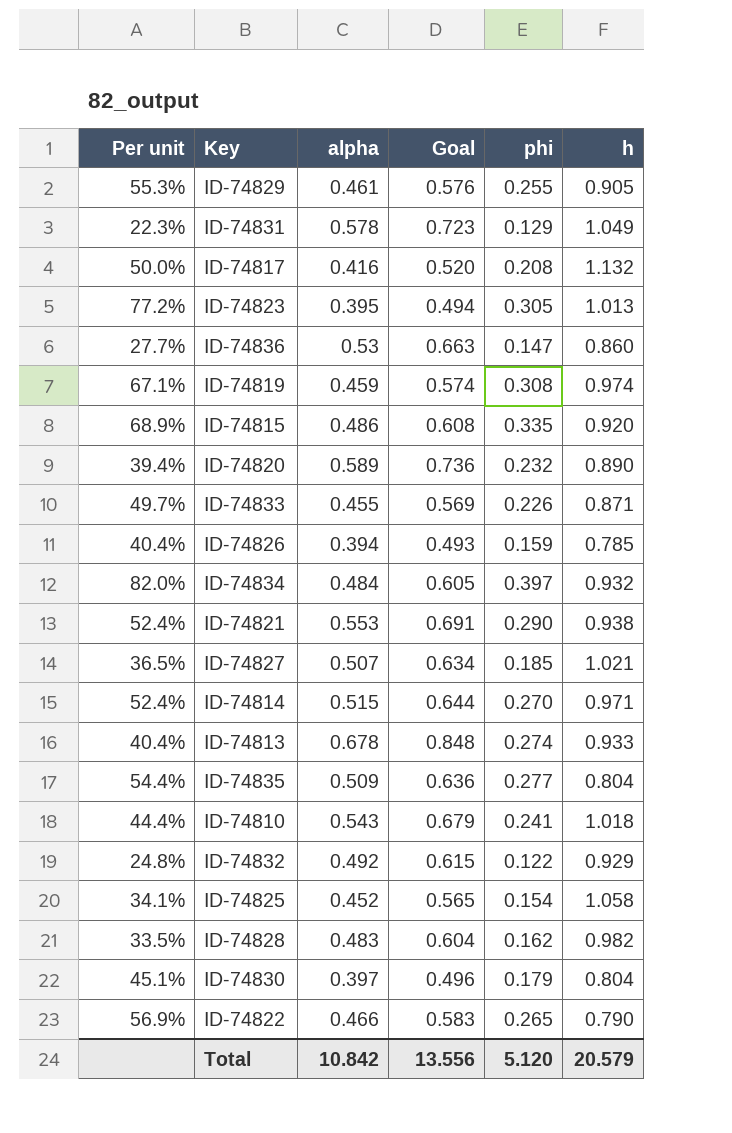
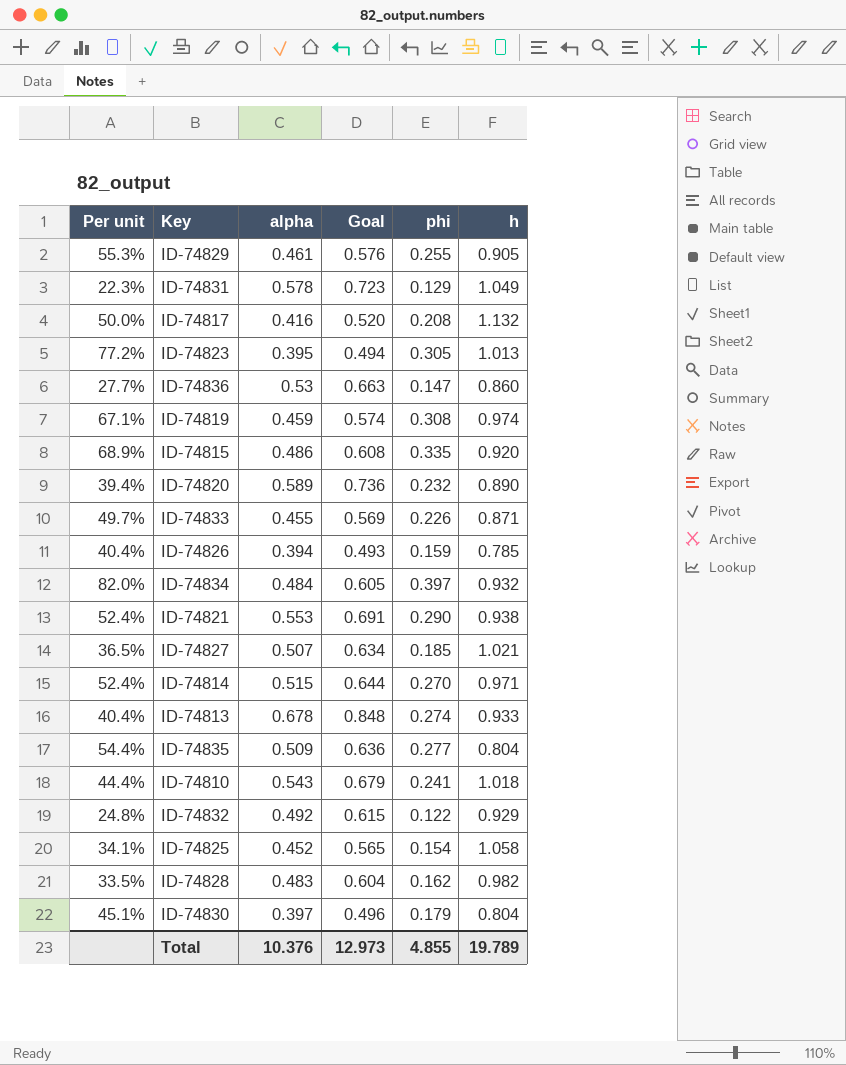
row ID-74822: 56.9% | 0.466 | 0.583 | 0.265 | 0.790 -> none
Total | alpha: 10.842 -> 10.376
Total | Goal: 13.556 -> 12.973
Total | phi: 5.120 -> 4.855
Total | h: 20.579 -> 19.789

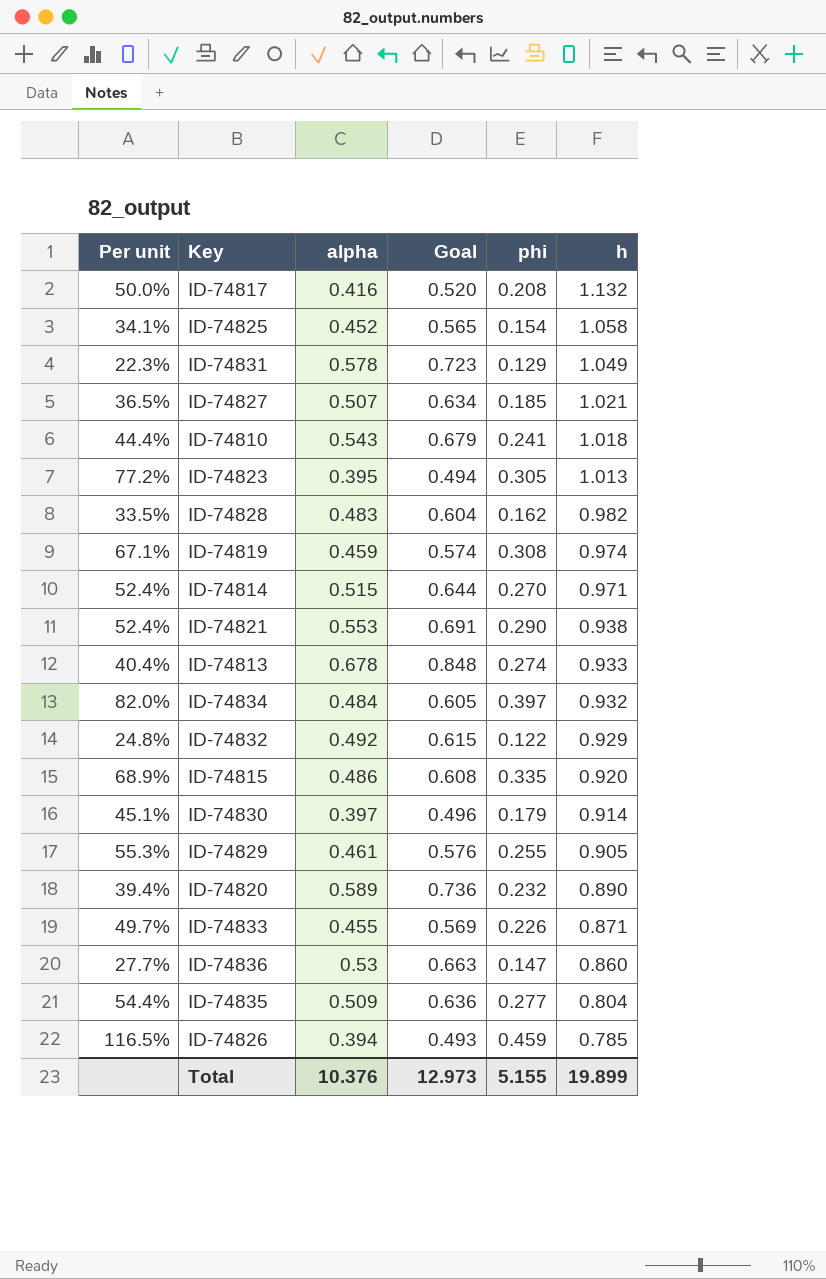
row order: none -> h descending
ID-74830 | h: 0.804 -> 0.914
ID-74826 | Per unit: 40.4% -> 116.5%
ID-74826 | phi: 0.159 -> 0.459
Total | phi: 4.855 -> 5.155
Total | h: 19.789 -> 19.899

